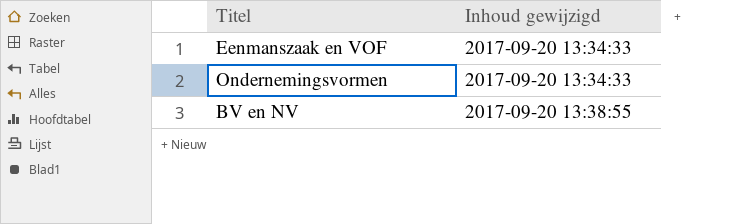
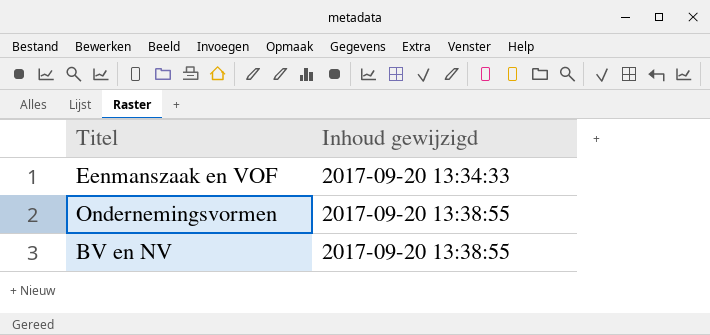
Ondernemingsvormen | Inhoud gewijzigd: 2017-09-20 13:34:33 -> 2017-09-20 13:38:55

